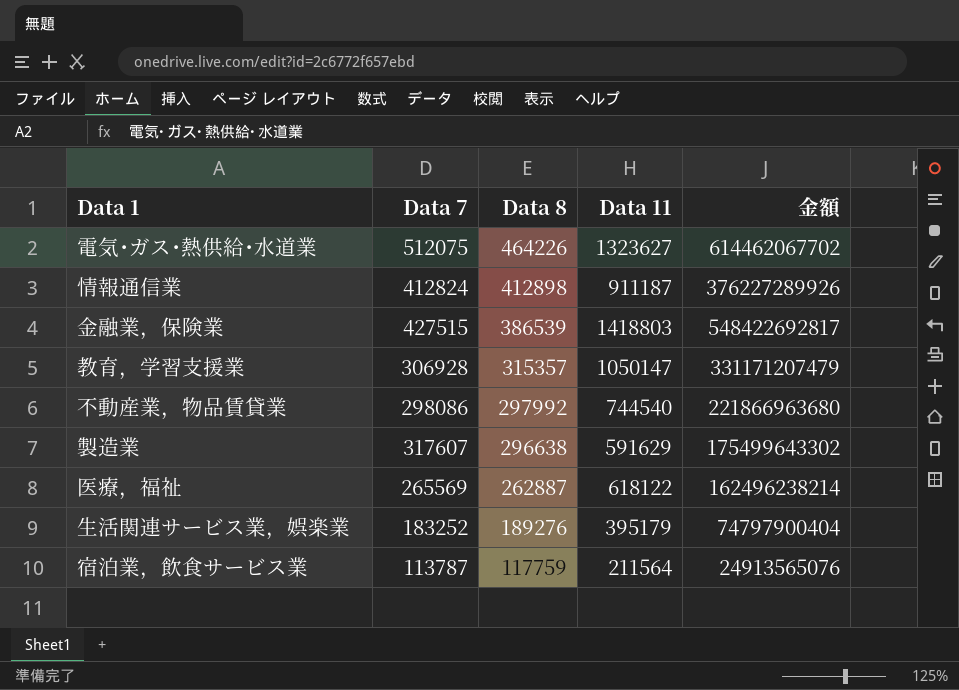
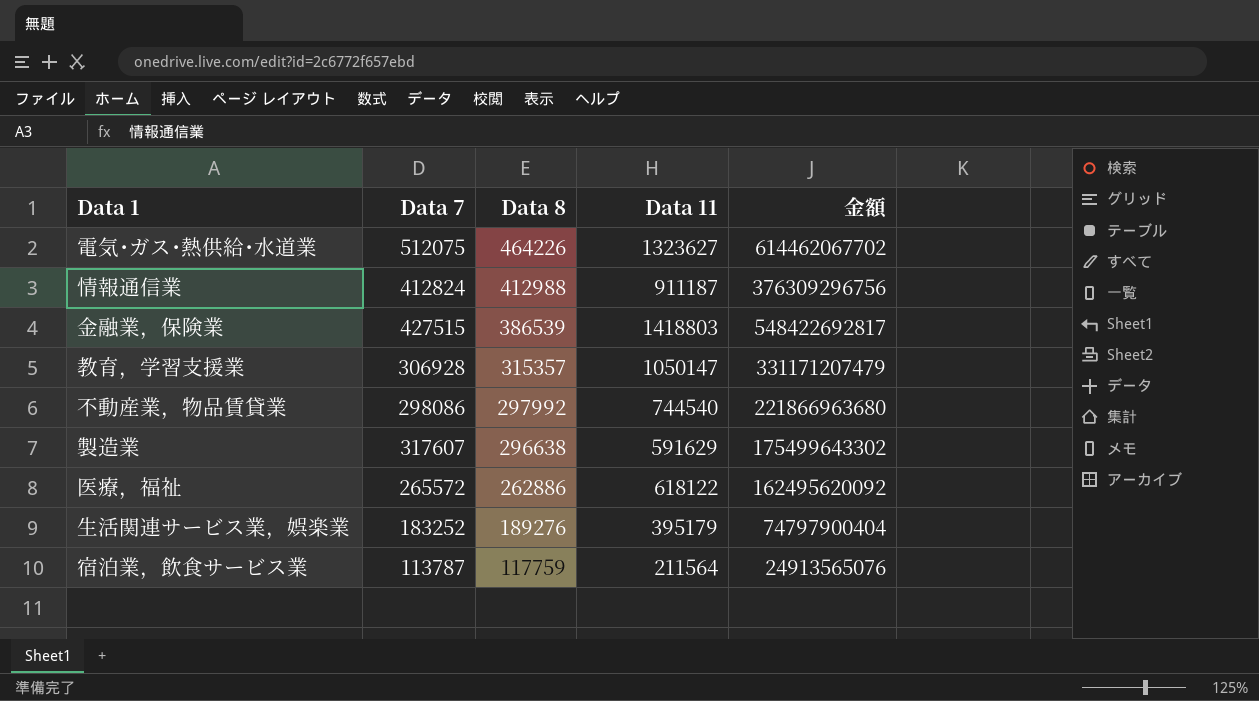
情報通信業 | Data 8: 412898 -> 412988
情報通信業 | 金額: 376227289926 -> 376309296756
医療，福祉 | Data 7: 265569 -> 265572
医療，福祉 | Data 8: 262887 -> 262886
医療，福祉 | 金額: 162496238214 -> 162495620092

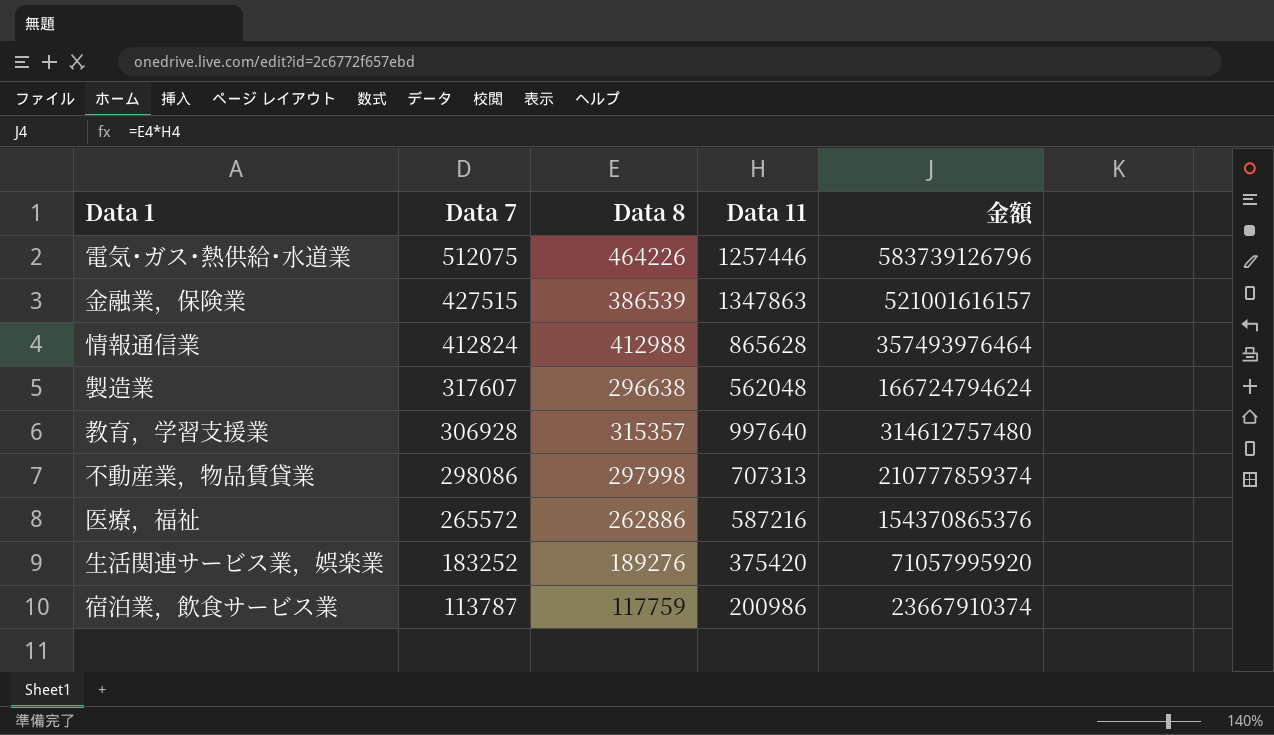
row order: Data 8 descending -> Data 7 descending
電気･ガス･熱供給･水道業 | Data 11: 1323627 -> 1257446
電気･ガス･熱供給･水道業 | 金額: 614462067702 -> 583739126796
金融業，保険業 | Data 11: 1418803 -> 1347863
金融業，保険業 | 金額: 548422692817 -> 521001616157
情報通信業 | Data 11: 911187 -> 865628
情報通信業 | 金額: 376309296756 -> 357493976464
製造業 | Data 11: 591629 -> 562048
製造業 | 金額: 175499643302 -> 166724794624
教育，学習支援業 | Data 11: 1050147 -> 997640
教育，学習支援業 | 金額: 331171207479 -> 314612757480
不動産業，物品賃貸業 | Data 8: 297992 -> 297998
不動産業，物品賃貸業 | Data 11: 744540 -> 707313
不動産業，物品賃貸業 | 金額: 221866963680 -> 210777859374
医療，福祉 | Data 11: 618122 -> 587216
医療，福祉 | 金額: 162495620092 -> 154370865376
生活関連サービス業，娯楽業 | Data 11: 395179 -> 375420
生活関連サービス業，娯楽業 | 金額: 74797900404 -> 71057995920
宿泊業，飲食サービス業 | Data 11: 211564 -> 200986
宿泊業，飲食サービス業 | 金額: 24913565076 -> 23667910374

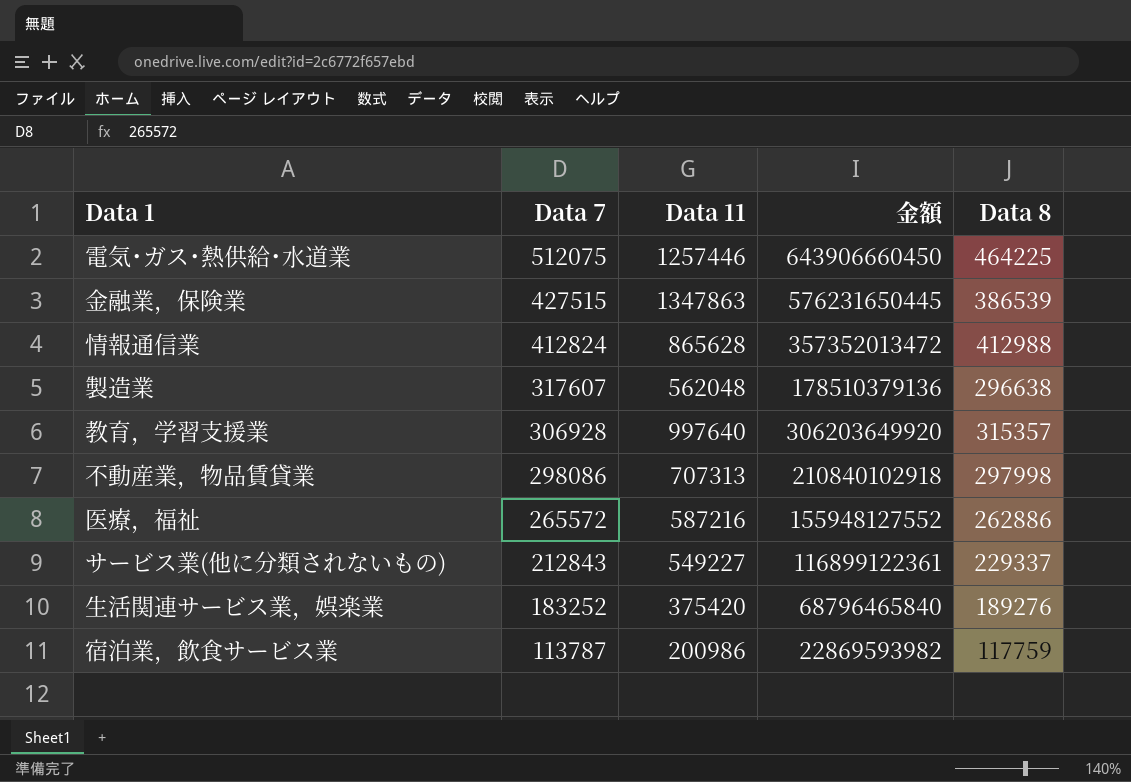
column 金額 | formula: [Data 8] * [Data 11] -> [Data 7] * [Data 11]
column Data 8 | position: 3 -> 5
電気･ガス･熱供給･水道業 | Data 8: 464226 -> 464225
row サービス業(他に分類されないもの): none -> 212843 | 549227 | 116899122361 | 229337

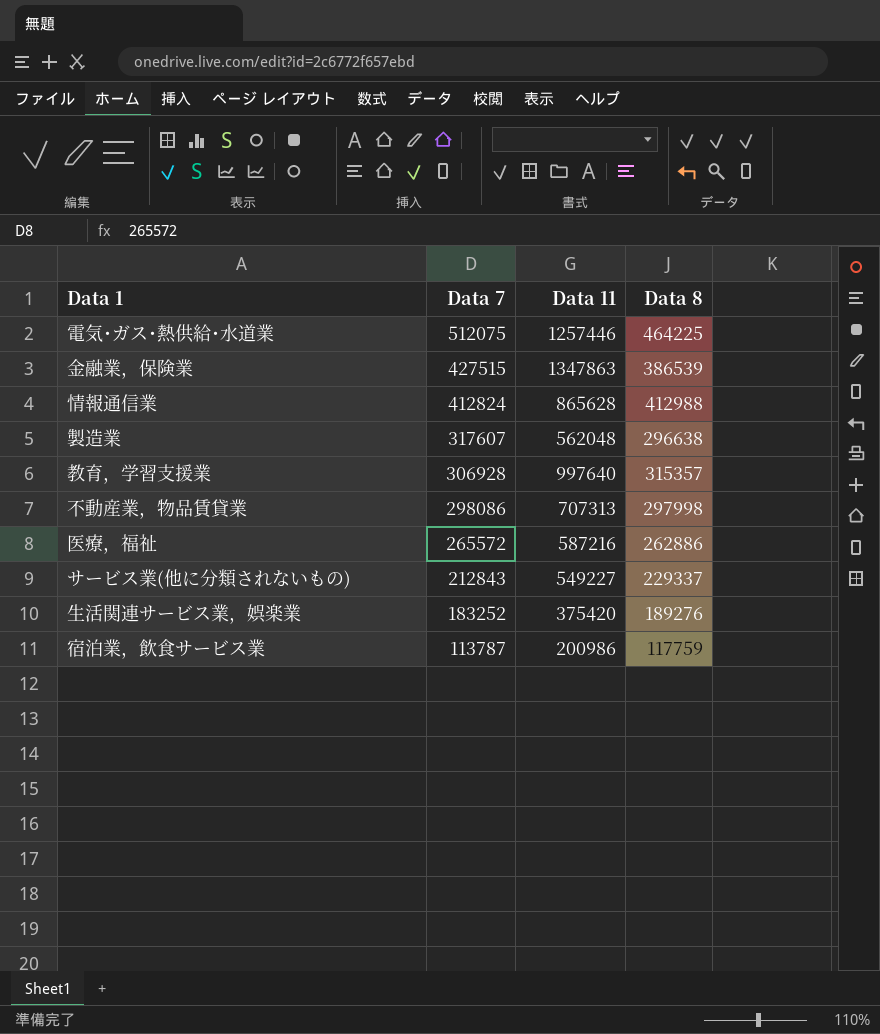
column 金額 | formula: [Data 7] * [Data 11] -> none

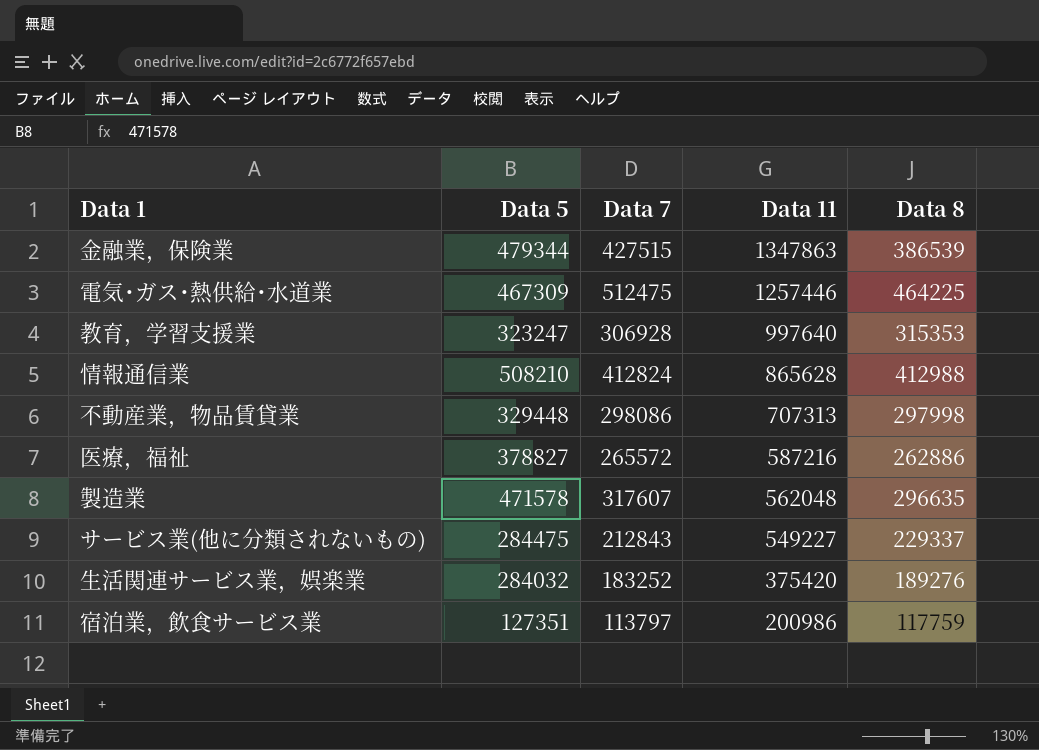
row order: Data 7 descending -> Data 11 descending
column Data 5 | position: none -> 2
電気･ガス･熱供給･水道業 | Data 7: 512075 -> 512475
教育，学習支援業 | Data 8: 315357 -> 315353
製造業 | Data 8: 296638 -> 296635
宿泊業，飲食サービス業 | Data 7: 113787 -> 113797

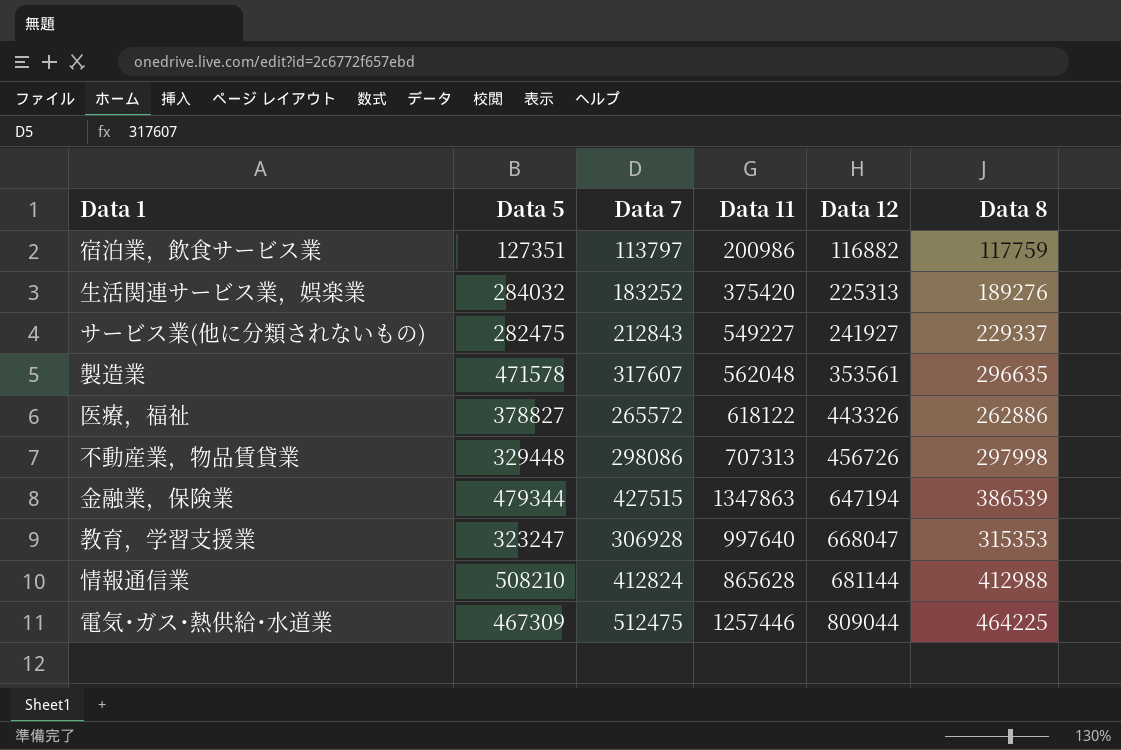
row order: Data 11 descending -> Data 12 ascending
column Data 12 | position: none -> 5
サービス業(他に分類されないもの) | Data 5: 284475 -> 282475
医療，福祉 | Data 11: 587216 -> 618122

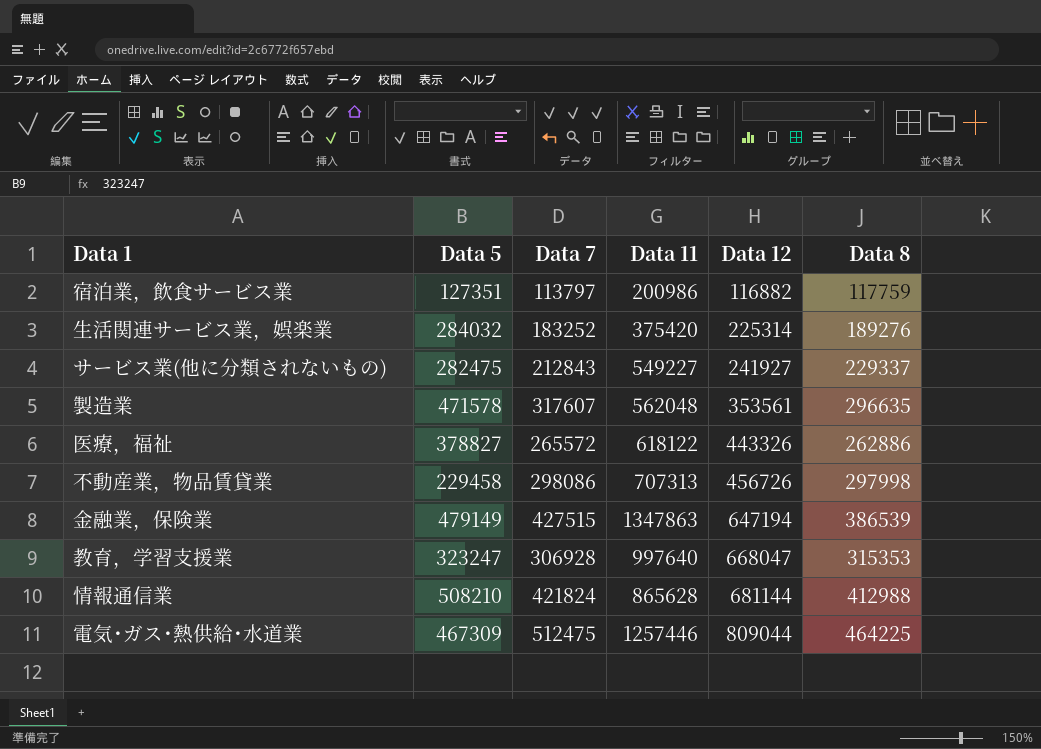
生活関連サービス業，娯楽業 | Data 12: 225313 -> 225314
不動産業，物品賃貸業 | Data 5: 329448 -> 229458
金融業，保険業 | Data 5: 479344 -> 479149
情報通信業 | Data 7: 412824 -> 421824

